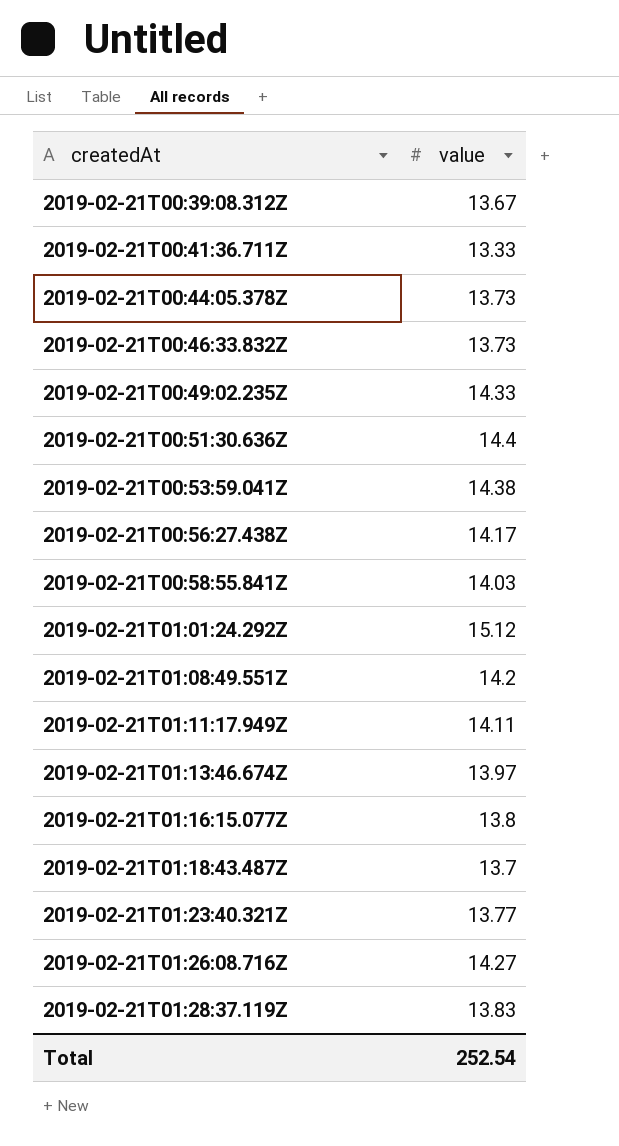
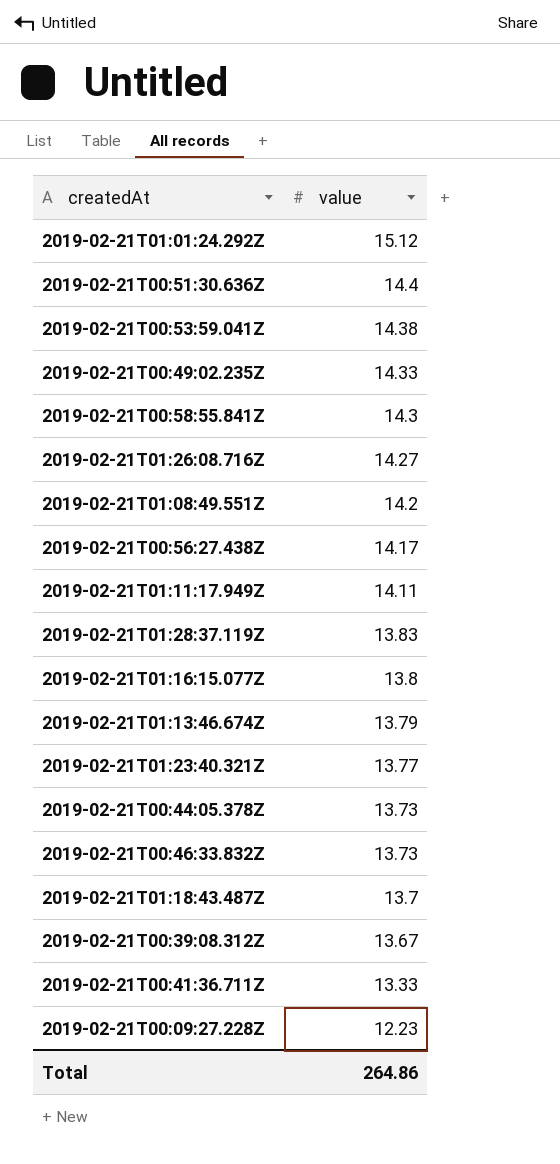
row order: createdAt ascending -> value descending
2019-02-21T00:58:55.841Z | value: 14.03 -> 14.3
2019-02-21T01:13:46.674Z | value: 13.97 -> 13.79
row 2019-02-21T00:09:27.228Z: none -> 12.23
Total | value: 252.54 -> 264.86

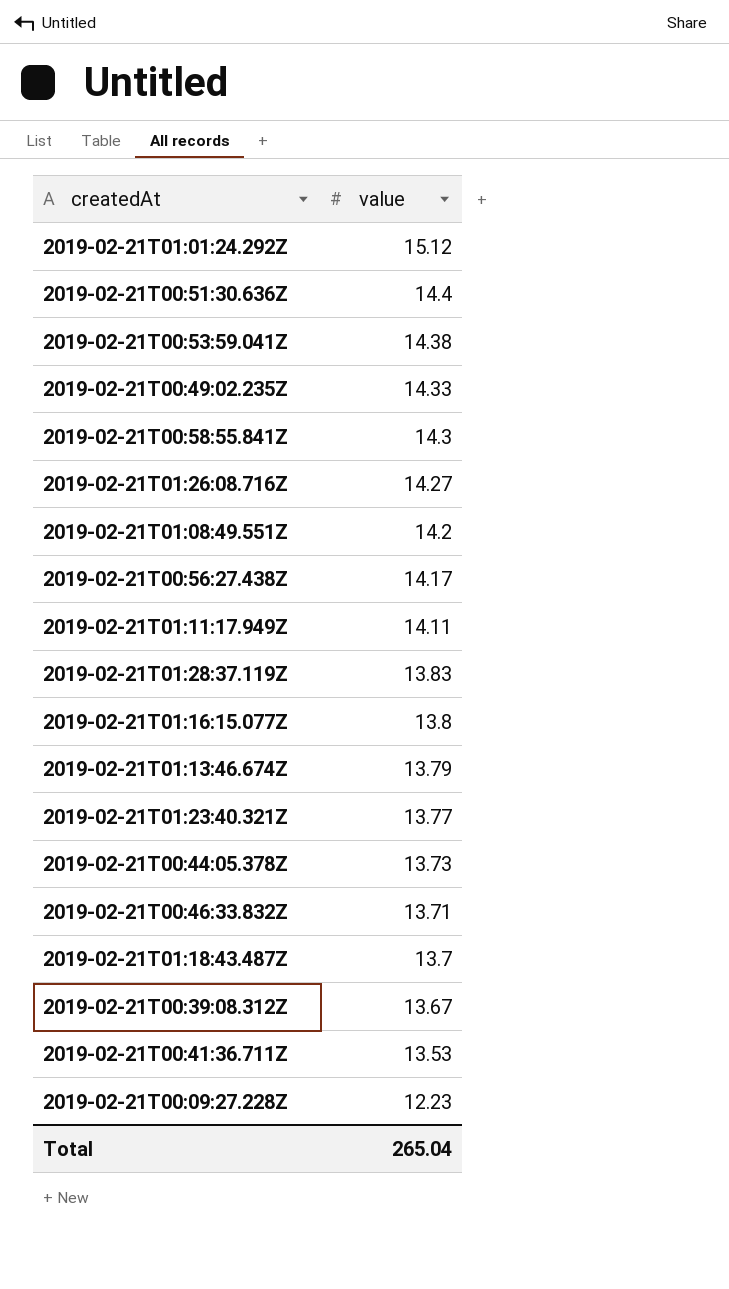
2019-02-21T00:46:33.832Z | value: 13.73 -> 13.71
2019-02-21T00:41:36.711Z | value: 13.33 -> 13.53
Total | value: 264.86 -> 265.04

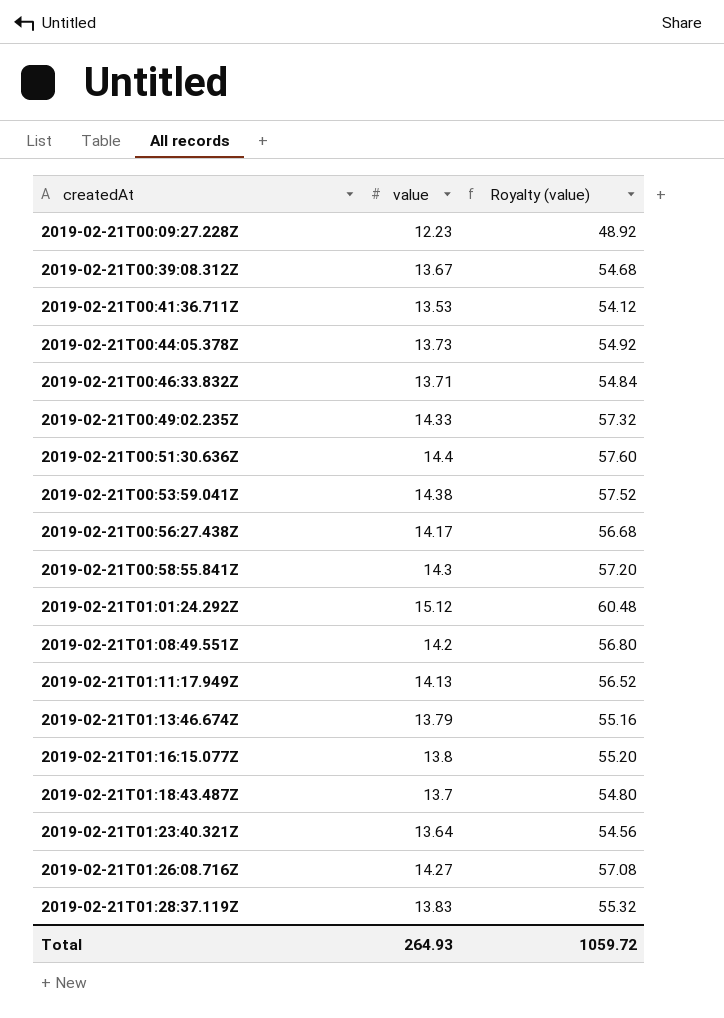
row order: value descending -> createdAt ascending
column Royalty (value) | formula: none -> [value] * 4
2019-02-21T01:11:17.949Z | value: 14.11 -> 14.13
2019-02-21T01:23:40.321Z | value: 13.77 -> 13.64
Total | value: 265.04 -> 264.93

